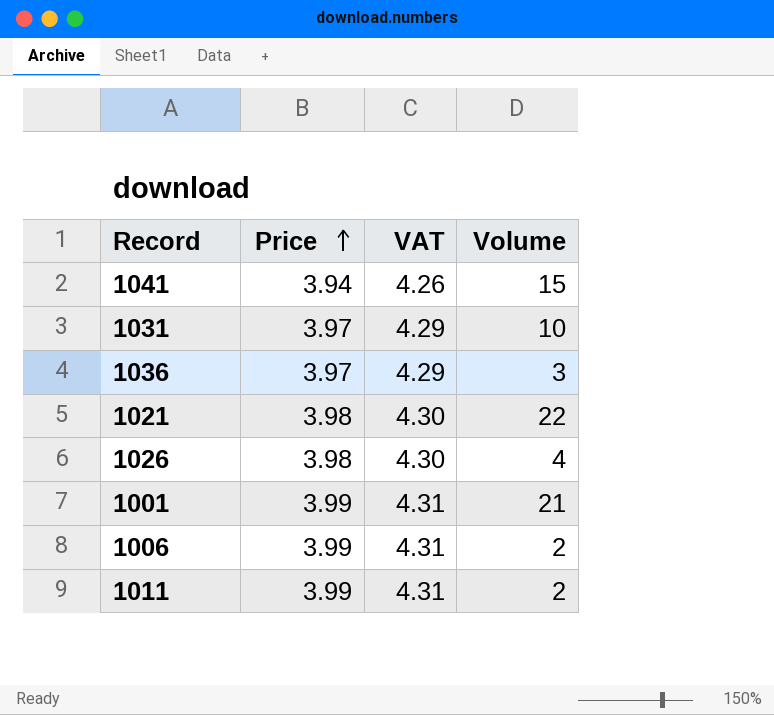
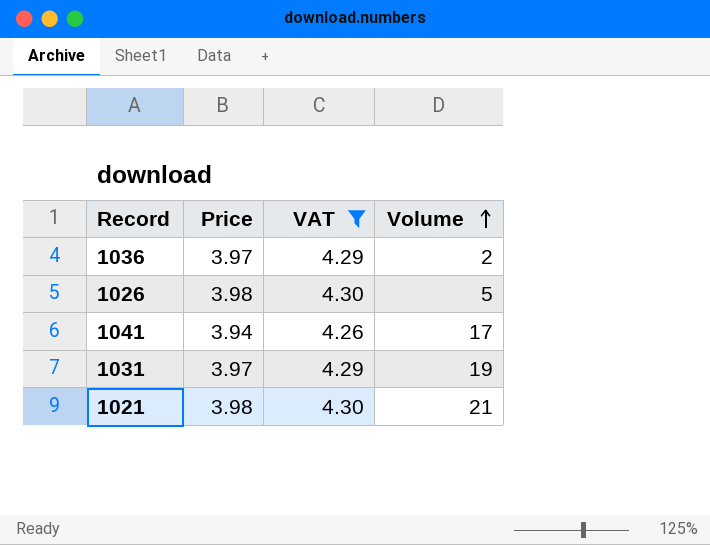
filter: none -> VAT != 4.31
row order: Price ascending -> Volume ascending
1036 | Volume: 3 -> 2
1026 | Volume: 4 -> 5
1041 | Volume: 15 -> 17
1031 | Volume: 10 -> 19
1021 | Volume: 22 -> 21

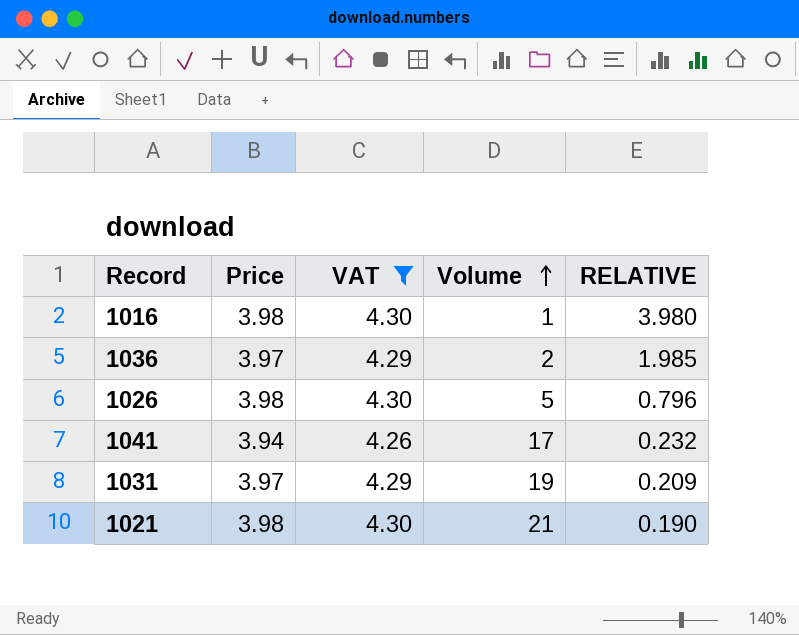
column RELATIVE | formula: none -> [Price] / [Volume]
row 1016: none -> 3.98 | 4.30 | 1 | 3.980

